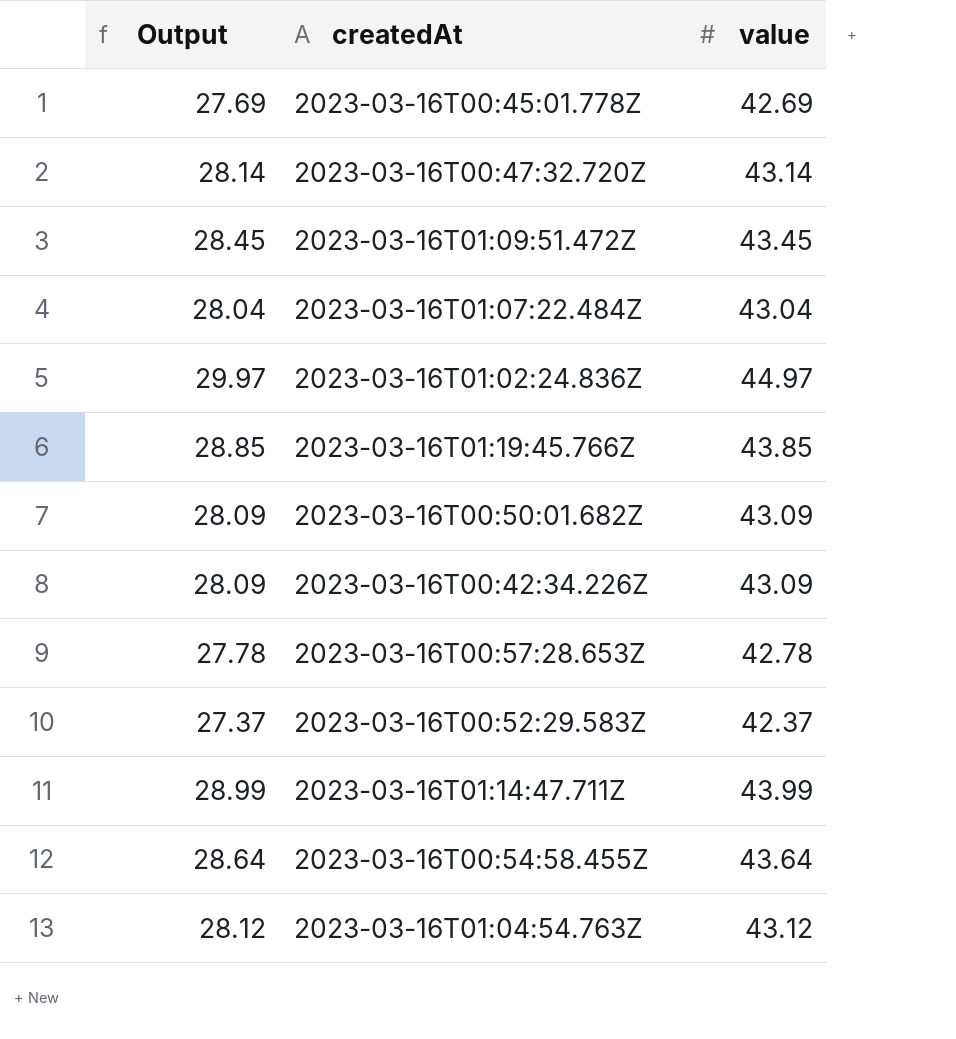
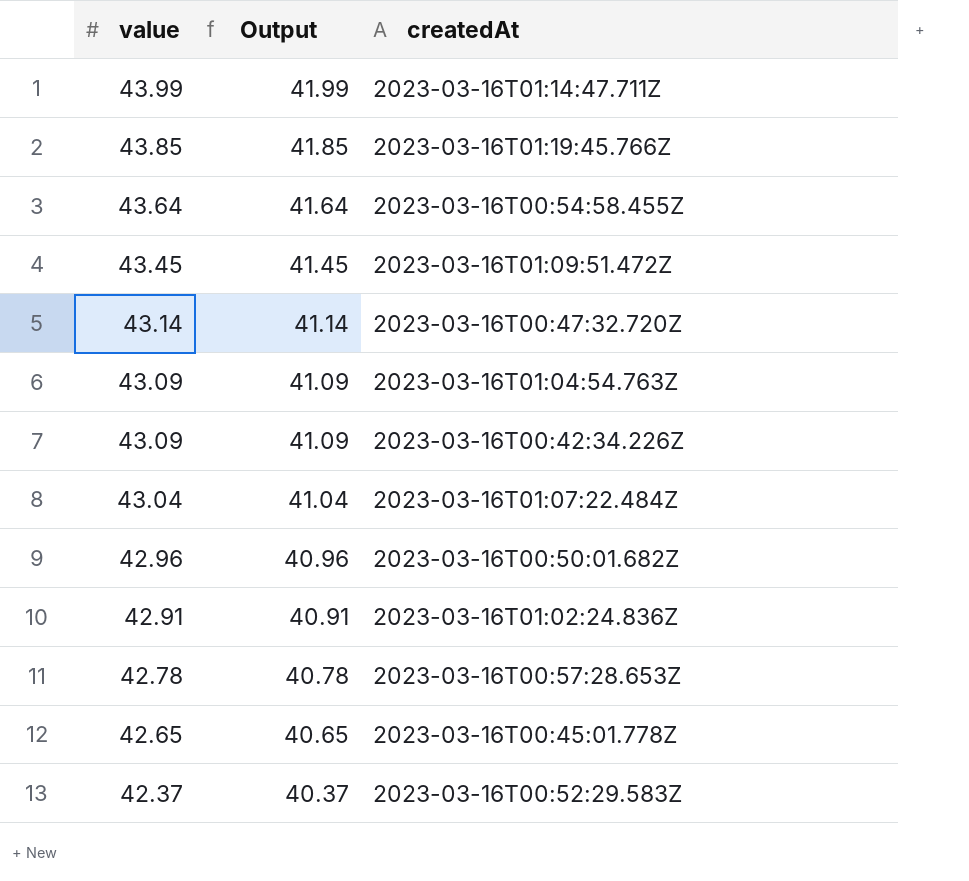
row order: none -> value descending
column value | position: 3 -> 1
column Output | formula: [value] - 15 -> [value] - 2
2023-03-16T01:04:54.763Z | value: 43.12 -> 43.09
2023-03-16T00:50:01.682Z | value: 43.09 -> 42.96
2023-03-16T01:02:24.836Z | value: 44.97 -> 42.91
2023-03-16T00:45:01.778Z | value: 42.69 -> 42.65

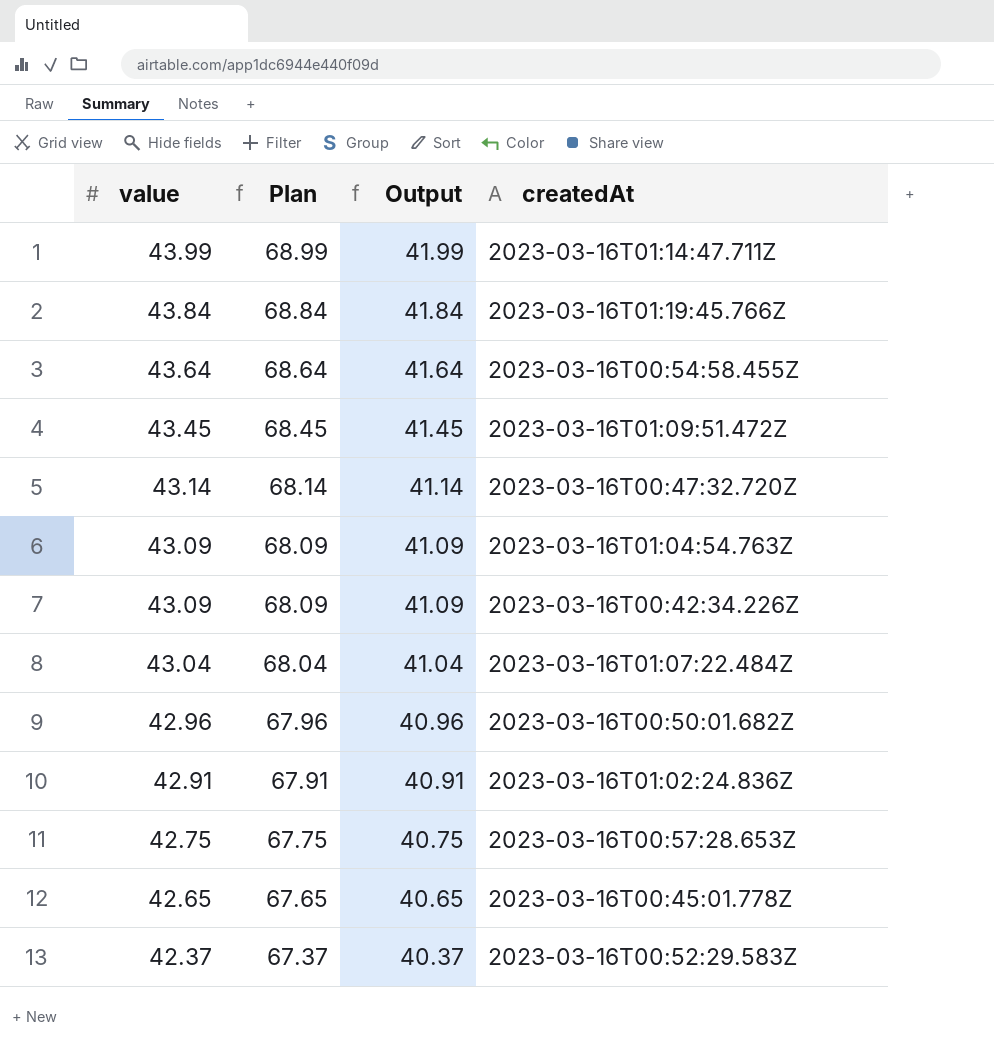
column Plan | formula: none -> [value] + 25
2023-03-16T01:19:45.766Z | value: 43.85 -> 43.84
2023-03-16T01:19:45.766Z | Output: 41.85 -> 41.84
2023-03-16T00:57:28.653Z | value: 42.78 -> 42.75
2023-03-16T00:57:28.653Z | Output: 40.78 -> 40.75

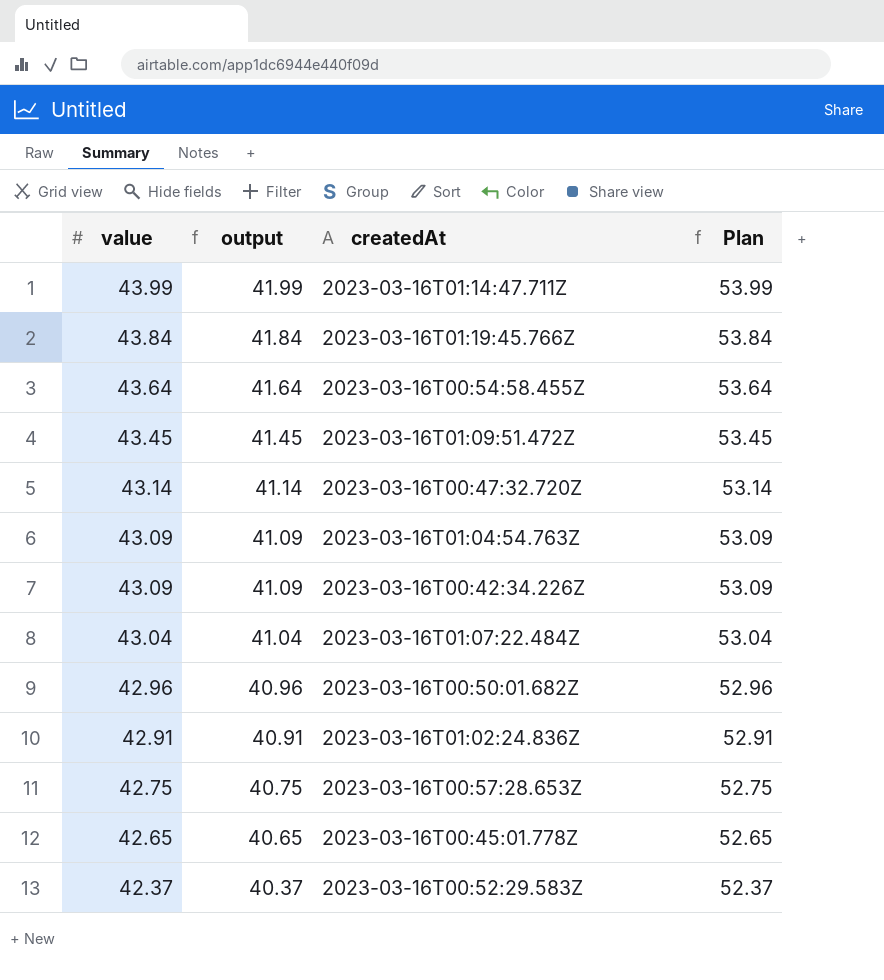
column name: Output -> output
column Plan | formula: [value] + 25 -> [value] + 10
column Plan | position: 2 -> 4

